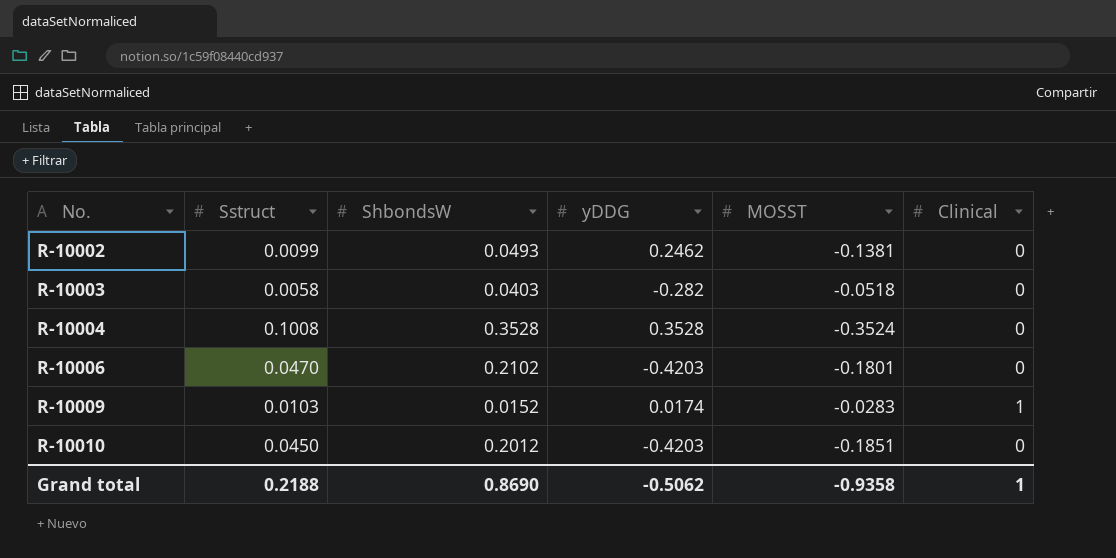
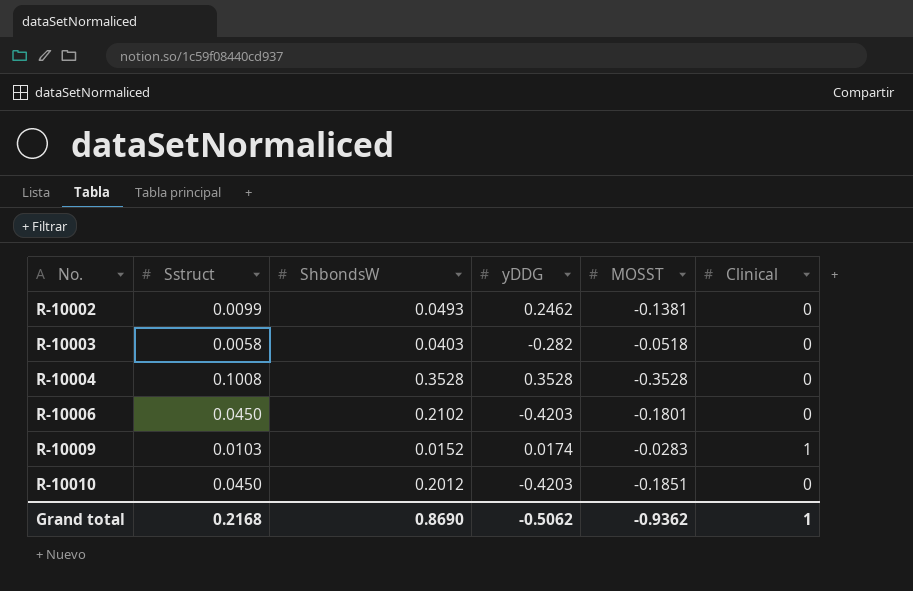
R-10004 | MOSST: -0.3524 -> -0.3528
R-10006 | Sstruct: 0.0470 -> 0.0450
Grand total | Sstruct: 0.2188 -> 0.2168
Grand total | MOSST: -0.9358 -> -0.9362

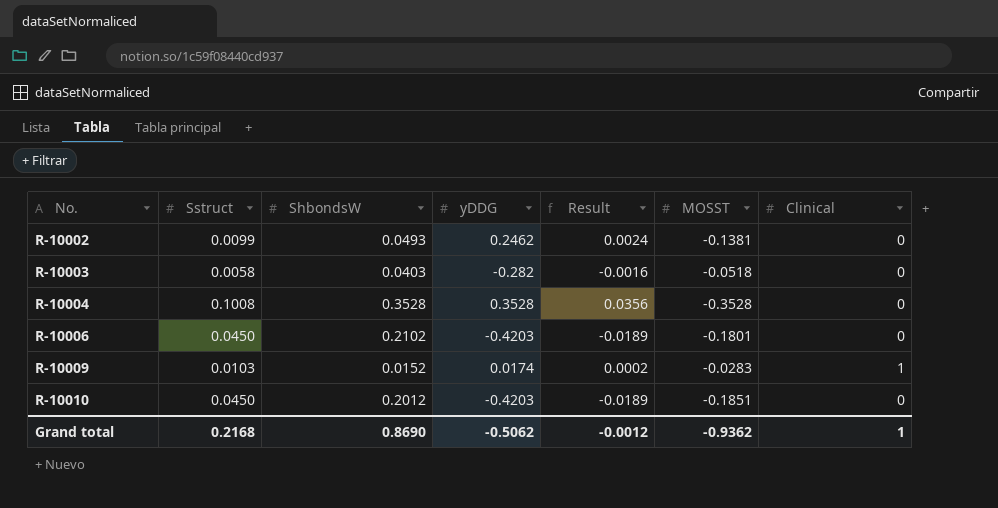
column Result | formula: none -> [Sstruct] * [yDDG]

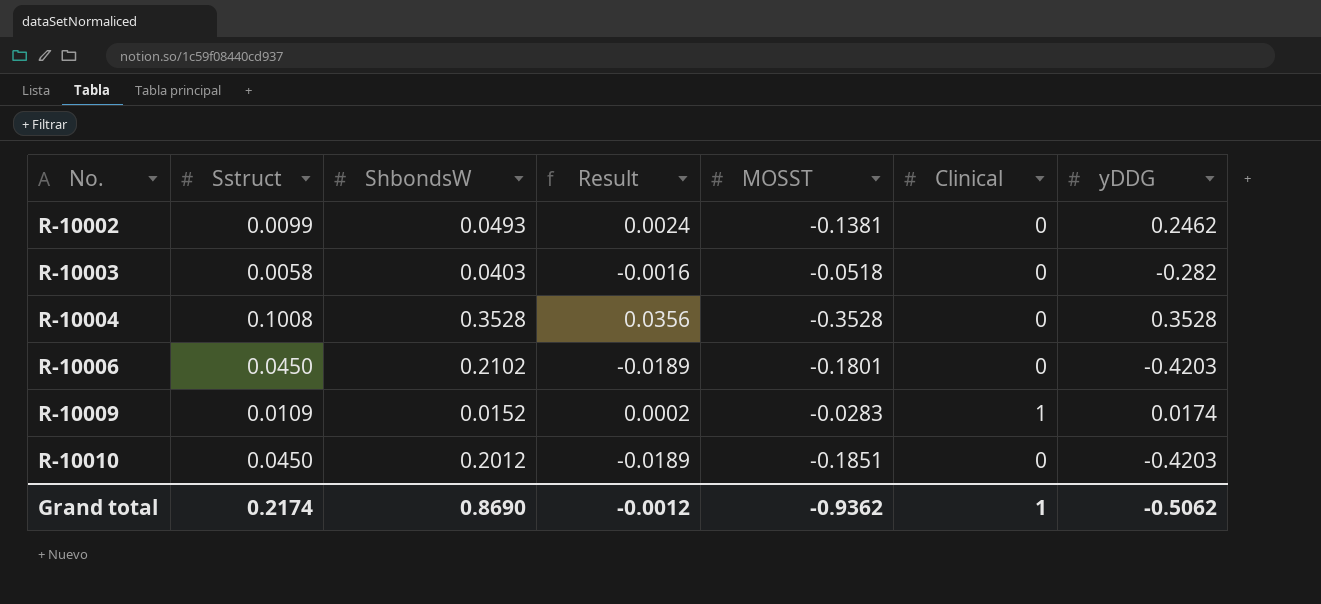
column yDDG | position: 4 -> 7
R-10009 | Sstruct: 0.0103 -> 0.0109
Grand total | Sstruct: 0.2168 -> 0.2174

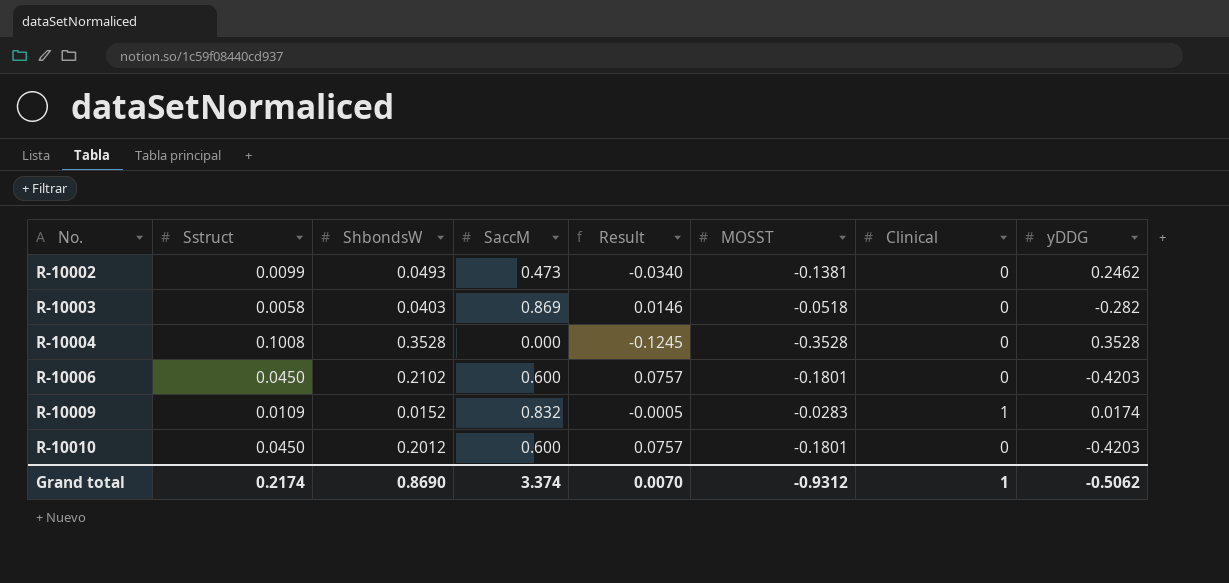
column SaccM | position: none -> 4
column Result | formula: [Sstruct] * [yDDG] -> [MOSST] * [yDDG]
R-10010 | MOSST: -0.1851 -> -0.1801
Grand total | Result: -0.0012 -> 0.0070
Grand total | MOSST: -0.9362 -> -0.9312

